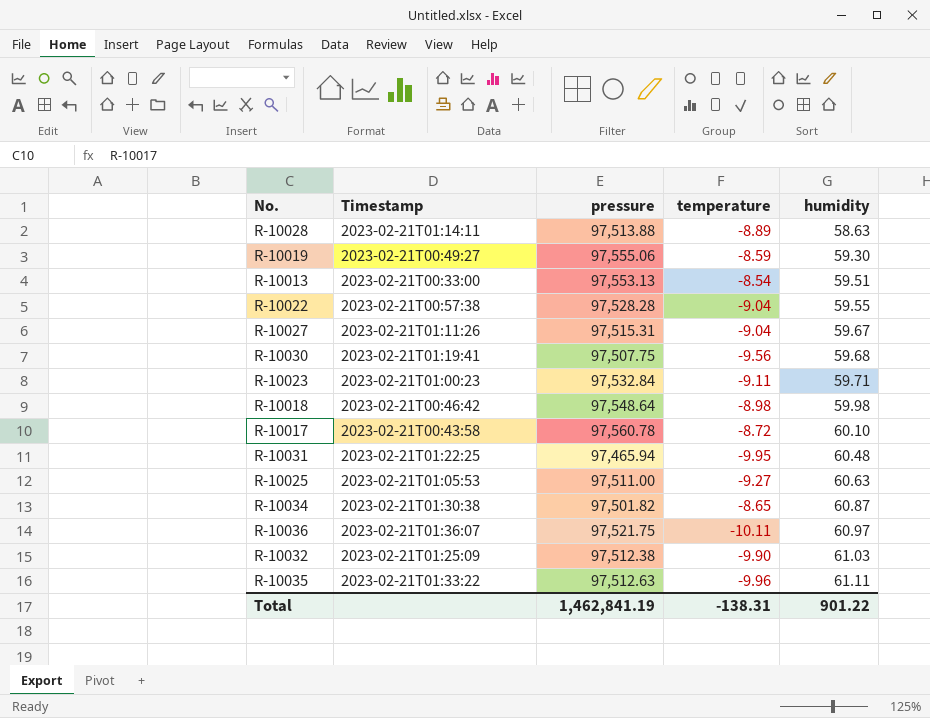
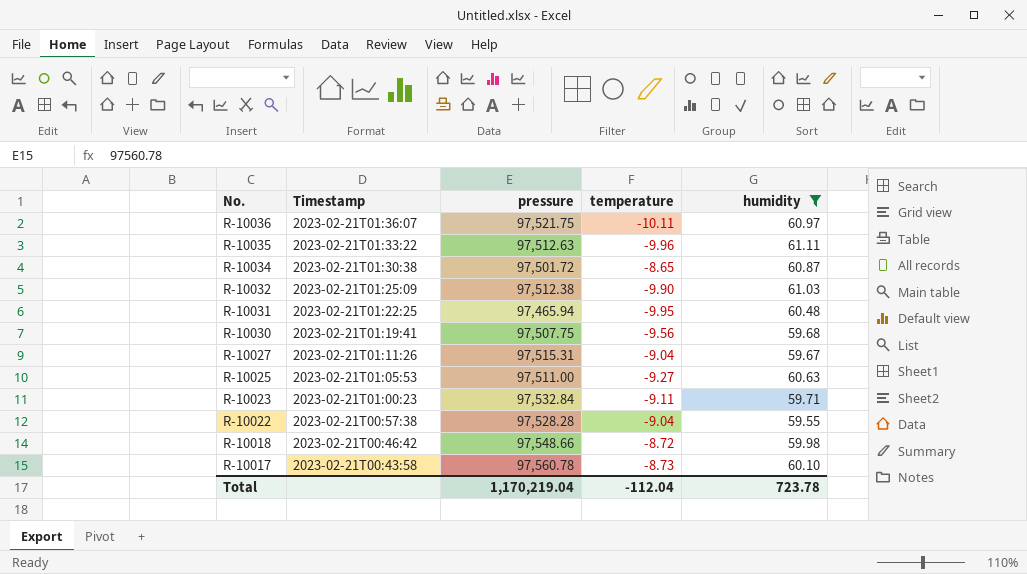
filter: none -> humidity >= 59.55
row order: humidity ascending -> No. descending
R-10034 | pressure: 97,501.82 -> 97,501.72
R-10018 | pressure: 97,548.64 -> 97,548.66
R-10018 | temperature: -8.98 -> -8.72
R-10017 | temperature: -8.72 -> -8.73
Total | pressure: 1,462,841.19 -> 1,170,219.04
Total | temperature: -138.31 -> -112.04
Total | humidity: 901.22 -> 723.78

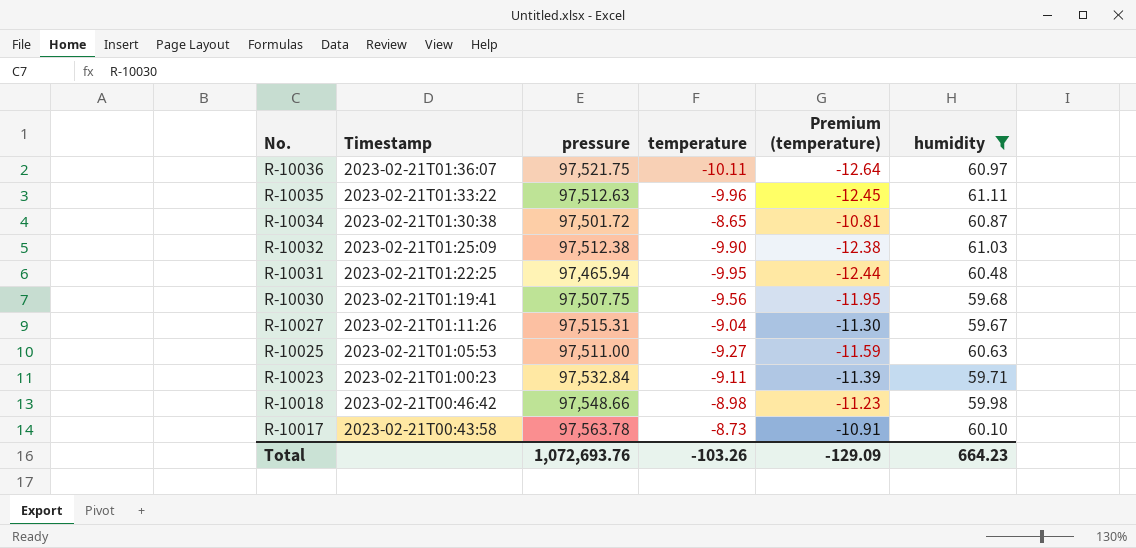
column Premium (temperature) | formula: none -> [temperature] * 1.25
row R-10022: 2023-02-21T00:57:38 | 97,528.28 | -9.04 | 59.55 -> none
R-10018 | temperature: -8.72 -> -8.98
R-10017 | pressure: 97,560.78 -> 97,563.78
Total | pressure: 1,170,219.04 -> 1,072,693.76
Total | temperature: -112.04 -> -103.26
Total | humidity: 723.78 -> 664.23

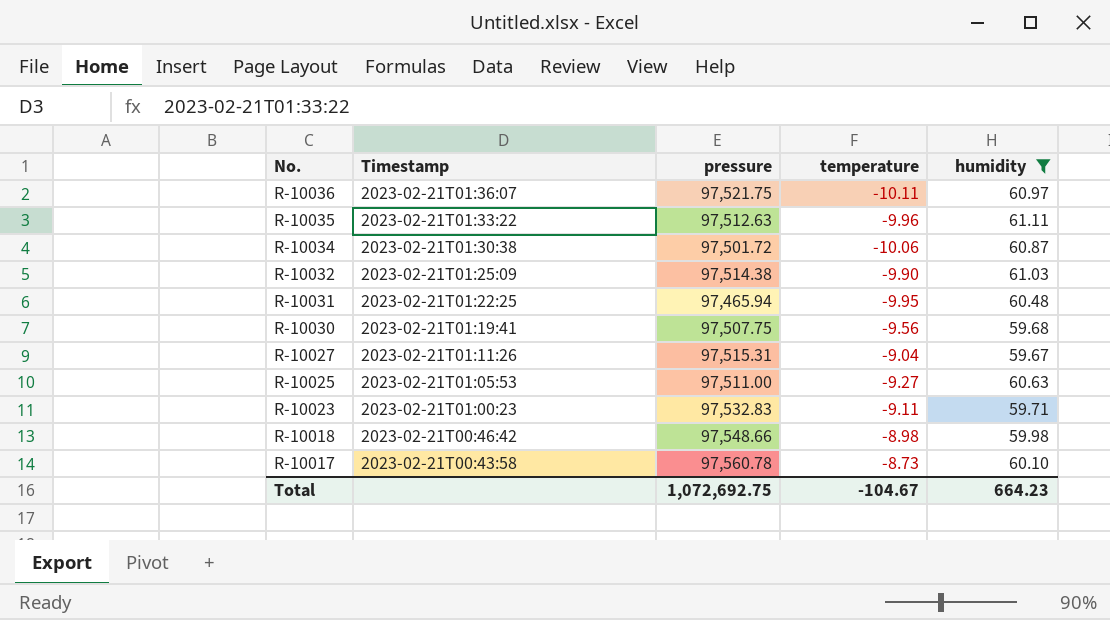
column Premium (temperature) | formula: [temperature] * 1.25 -> none
R-10034 | temperature: -8.65 -> -10.06
R-10032 | pressure: 97,512.38 -> 97,514.38
R-10023 | pressure: 97,532.84 -> 97,532.83
R-10017 | pressure: 97,563.78 -> 97,560.78
Total | pressure: 1,072,693.76 -> 1,072,692.75
Total | temperature: -103.26 -> -104.67

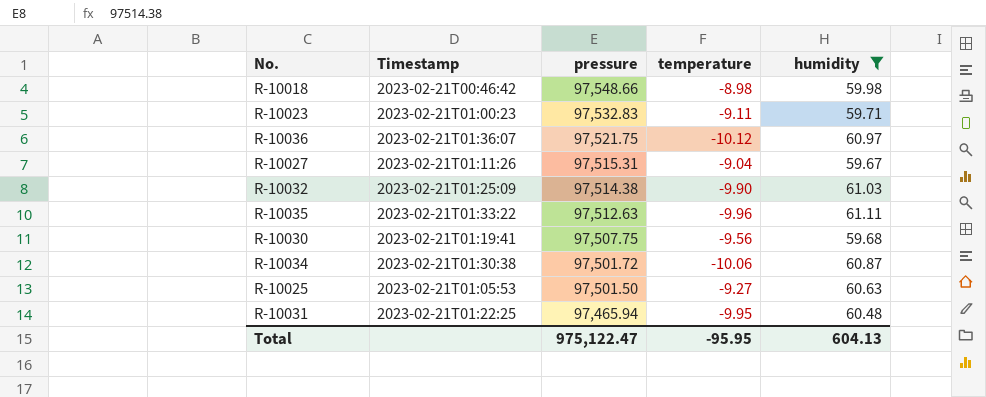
row order: No. descending -> pressure descending
row R-10017: 2023-02-21T00:43:58 | 97,560.78 | -8.73 | 60.10 -> none
R-10036 | temperature: -10.11 -> -10.12
R-10025 | pressure: 97,511.00 -> 97,501.50
Total | pressure: 1,072,692.75 -> 975,122.47
Total | temperature: -104.67 -> -95.95
Total | humidity: 664.23 -> 604.13

